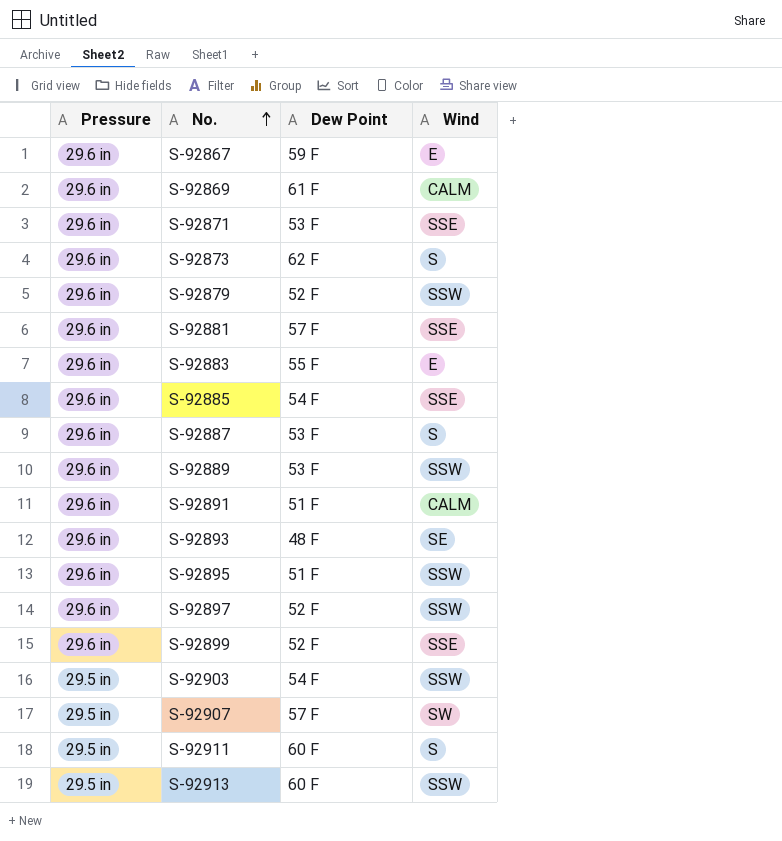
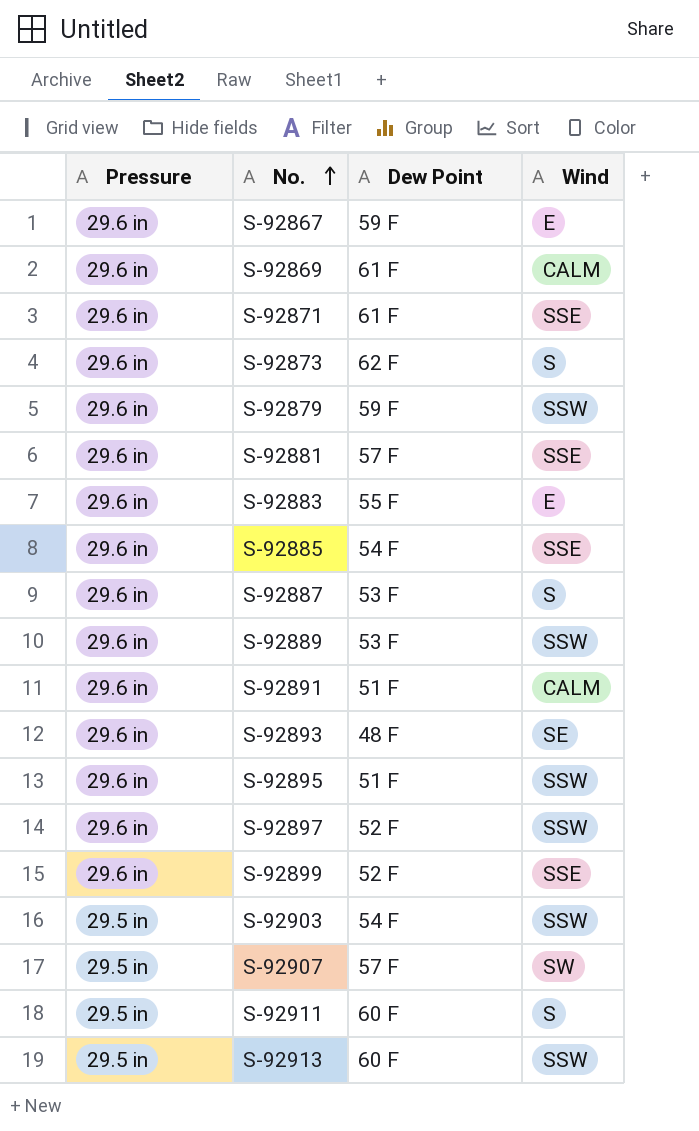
S-92871 | Dew Point: 53 F -> 61 F
S-92879 | Dew Point: 52 F -> 59 F

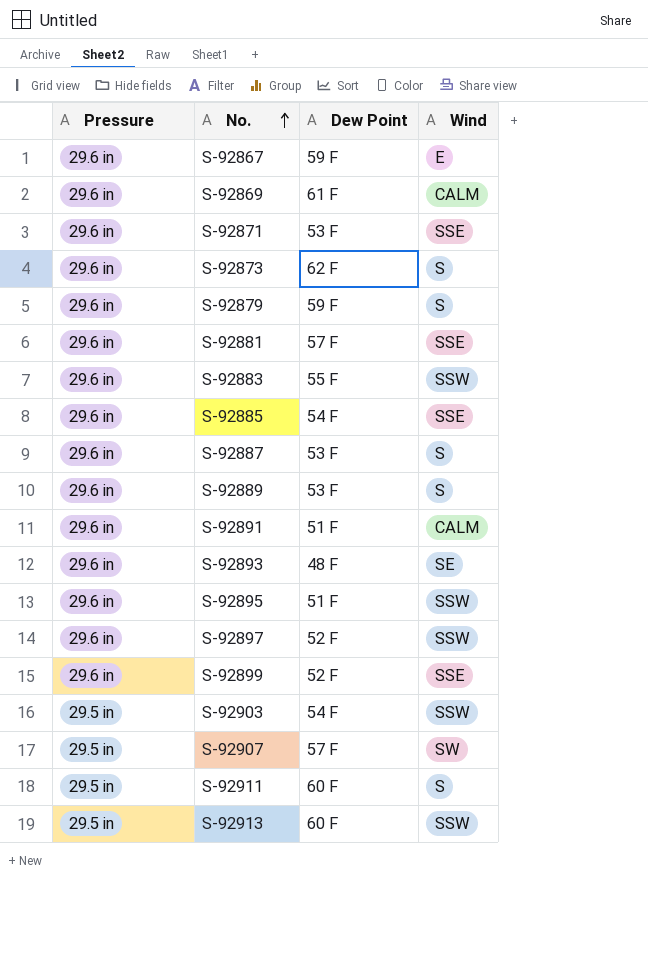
S-92871 | Dew Point: 61 F -> 53 F
S-92879 | Wind: SSW -> S
S-92883 | Wind: E -> SSW
S-92889 | Wind: SSW -> S

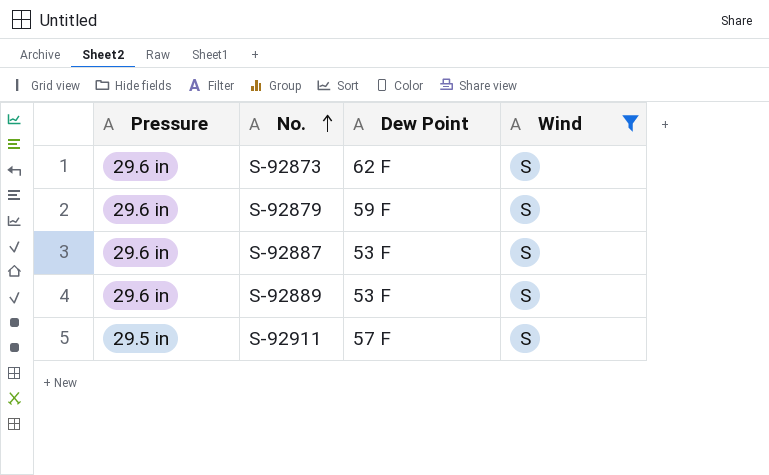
filter: none -> Wind = S
S-92911 | Dew Point: 60 F -> 57 F

